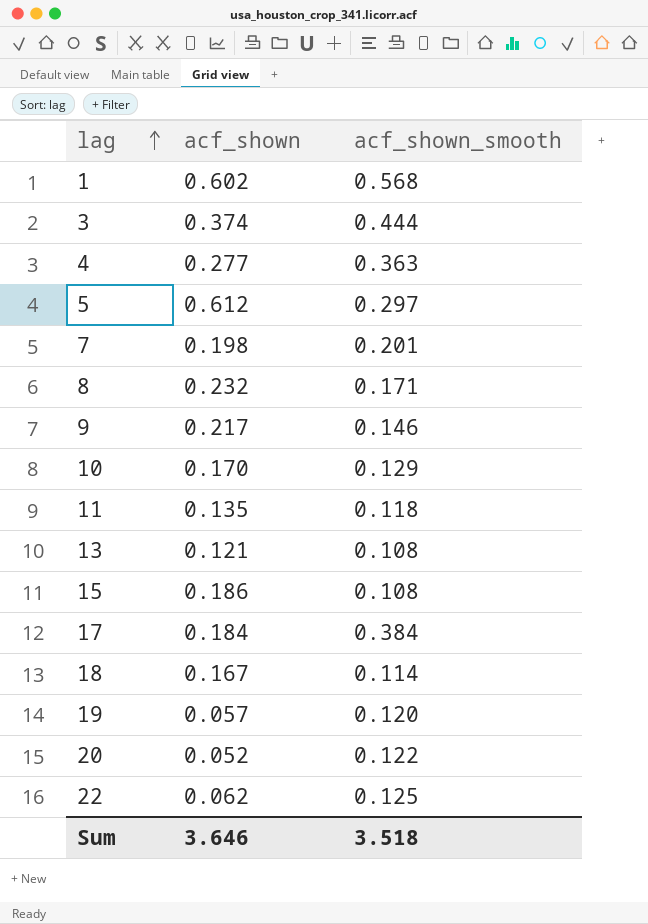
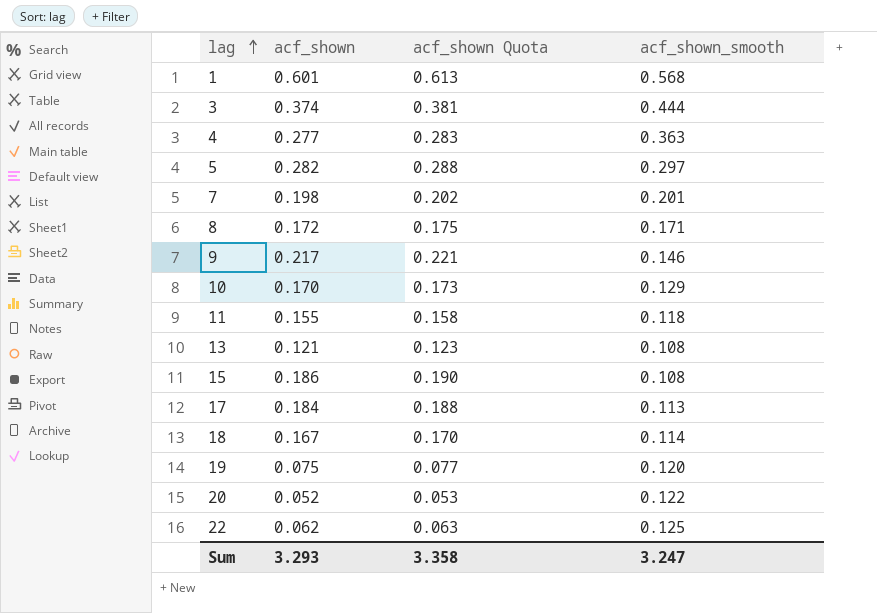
column acf_shown Quota | formula: none -> [acf_shown] * 1.02
1 | acf_shown: 0.602 -> 0.601
5 | acf_shown: 0.612 -> 0.282
8 | acf_shown: 0.232 -> 0.172
11 | acf_shown: 0.135 -> 0.155
17 | acf_shown_smooth: 0.384 -> 0.113
19 | acf_shown: 0.057 -> 0.075
Sum | acf_shown: 3.646 -> 3.293
Sum | acf_shown_smooth: 3.518 -> 3.247

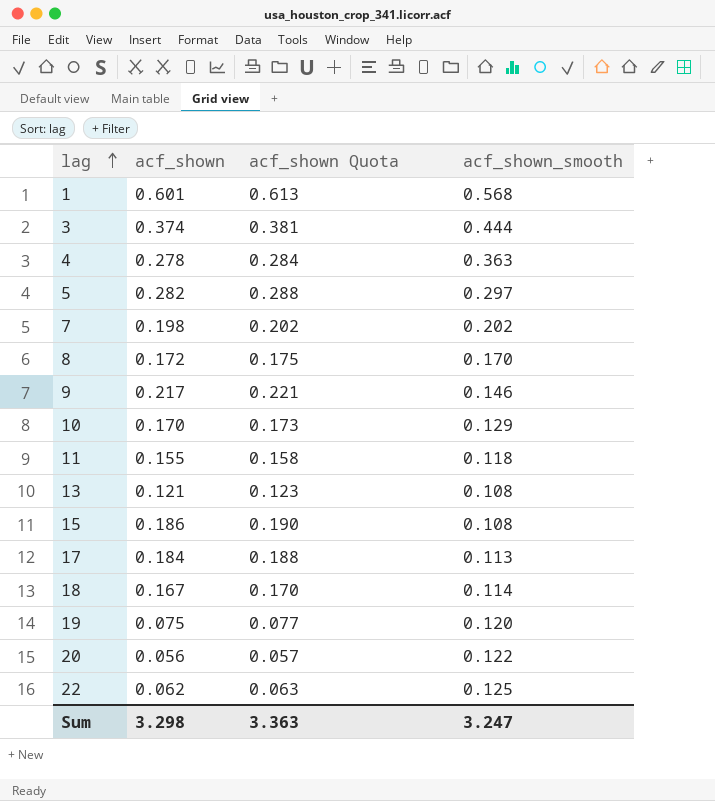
4 | acf_shown: 0.277 -> 0.278
4 | acf_shown Quota: 0.283 -> 0.284
7 | acf_shown_smooth: 0.201 -> 0.202
8 | acf_shown_smooth: 0.171 -> 0.170
20 | acf_shown: 0.052 -> 0.056
20 | acf_shown Quota: 0.053 -> 0.057
Sum | acf_shown: 3.293 -> 3.298
Sum | acf_shown Quota: 3.358 -> 3.363

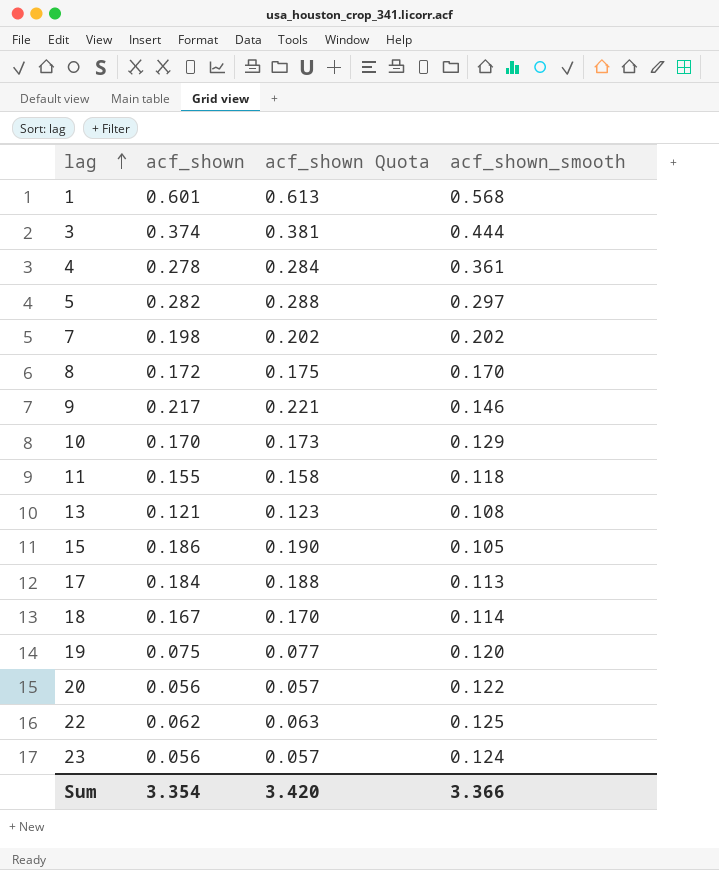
4 | acf_shown_smooth: 0.363 -> 0.361
15 | acf_shown_smooth: 0.108 -> 0.105
row 23: none -> 0.056 | 0.057 | 0.124
Sum | acf_shown: 3.298 -> 3.354
Sum | acf_shown Quota: 3.363 -> 3.420
Sum | acf_shown_smooth: 3.247 -> 3.366

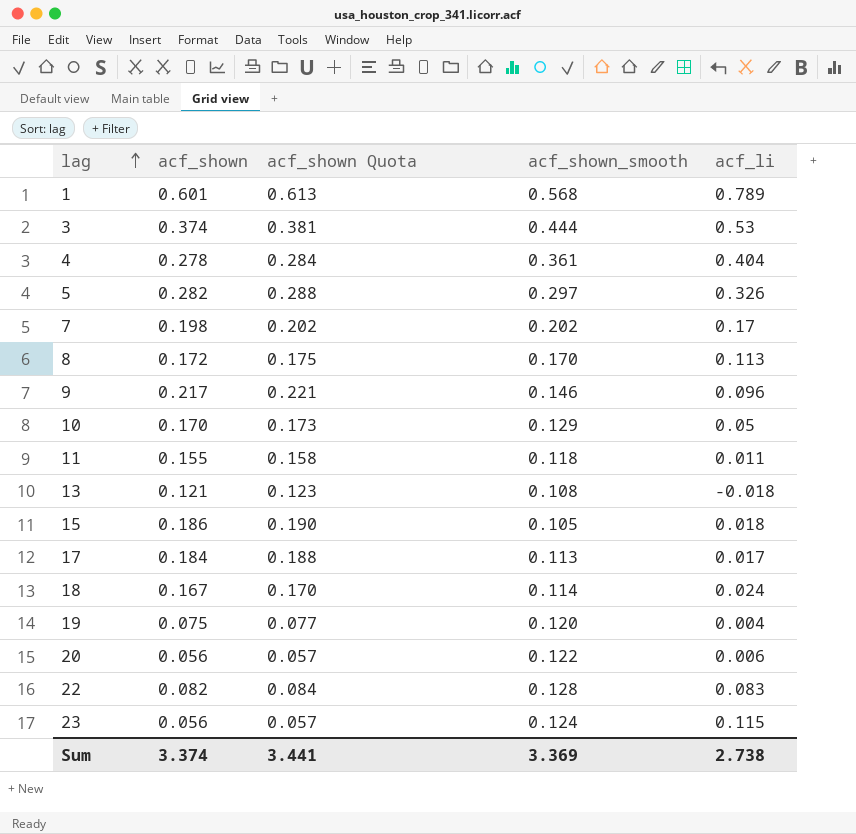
column acf_li | position: none -> 5
22 | acf_shown: 0.062 -> 0.082
22 | acf_shown Quota: 0.063 -> 0.084
22 | acf_shown_smooth: 0.125 -> 0.128
Sum | acf_shown: 3.354 -> 3.374
Sum | acf_shown Quota: 3.420 -> 3.441
Sum | acf_shown_smooth: 3.366 -> 3.369

